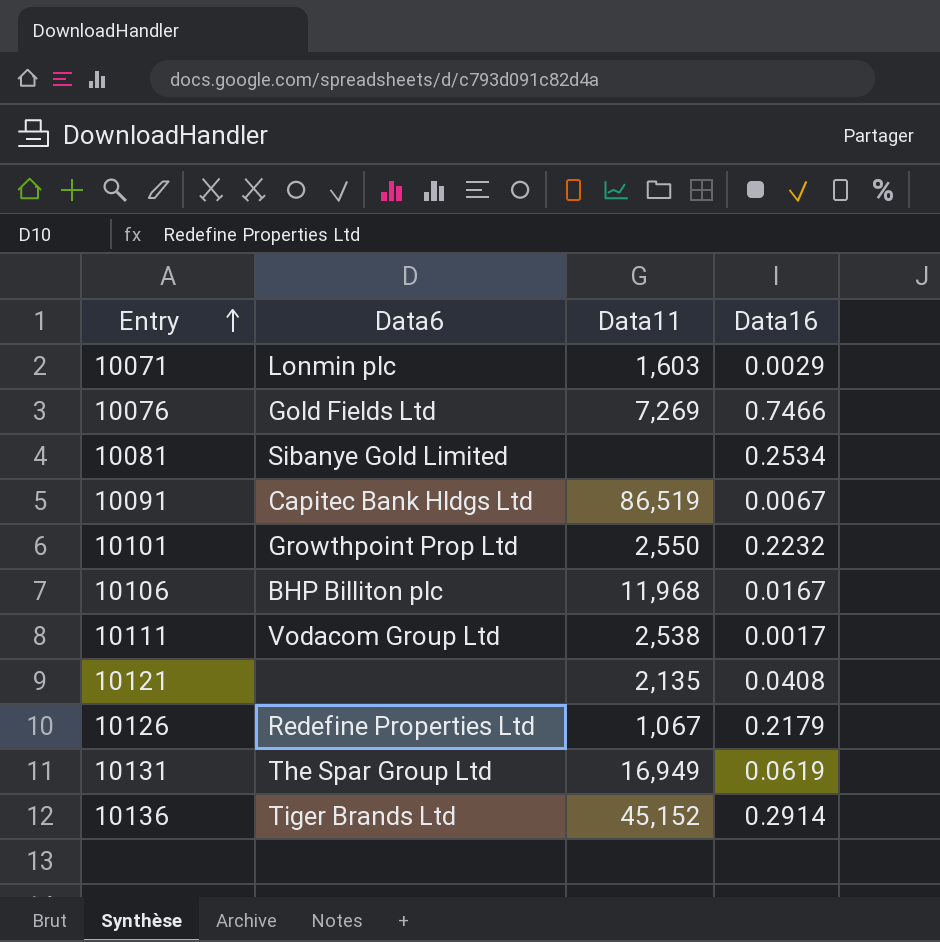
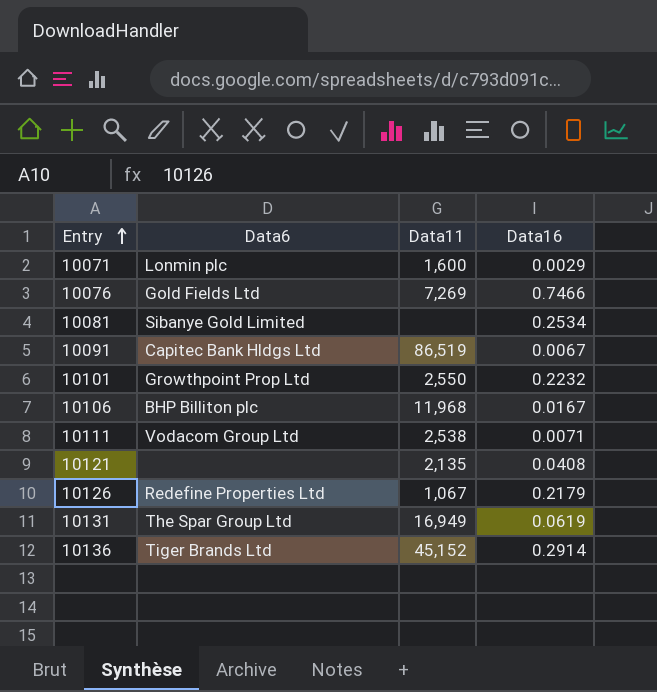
10071 | Data11: 1,603 -> 1,600
10111 | Data16: 0.0017 -> 0.0071

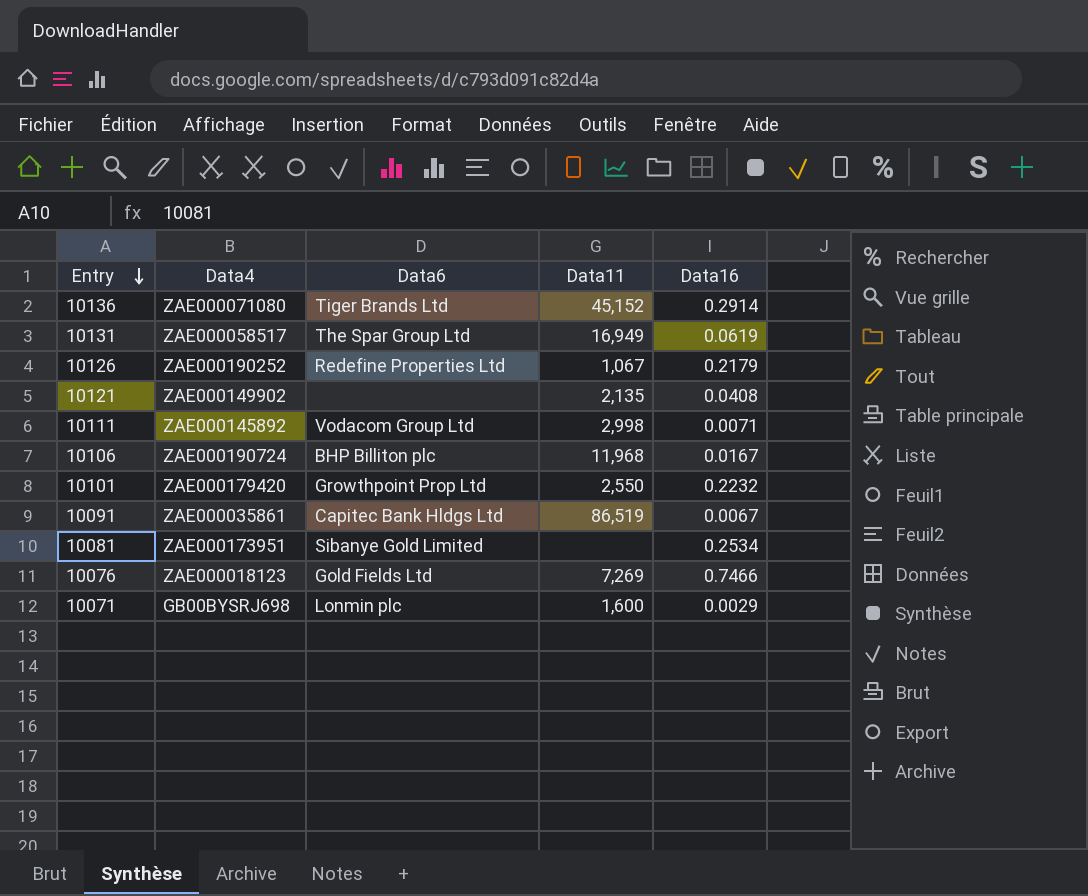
row order: Entry ascending -> Entry descending
column Data4 | position: none -> 2
10111 | Data11: 2,538 -> 2,998

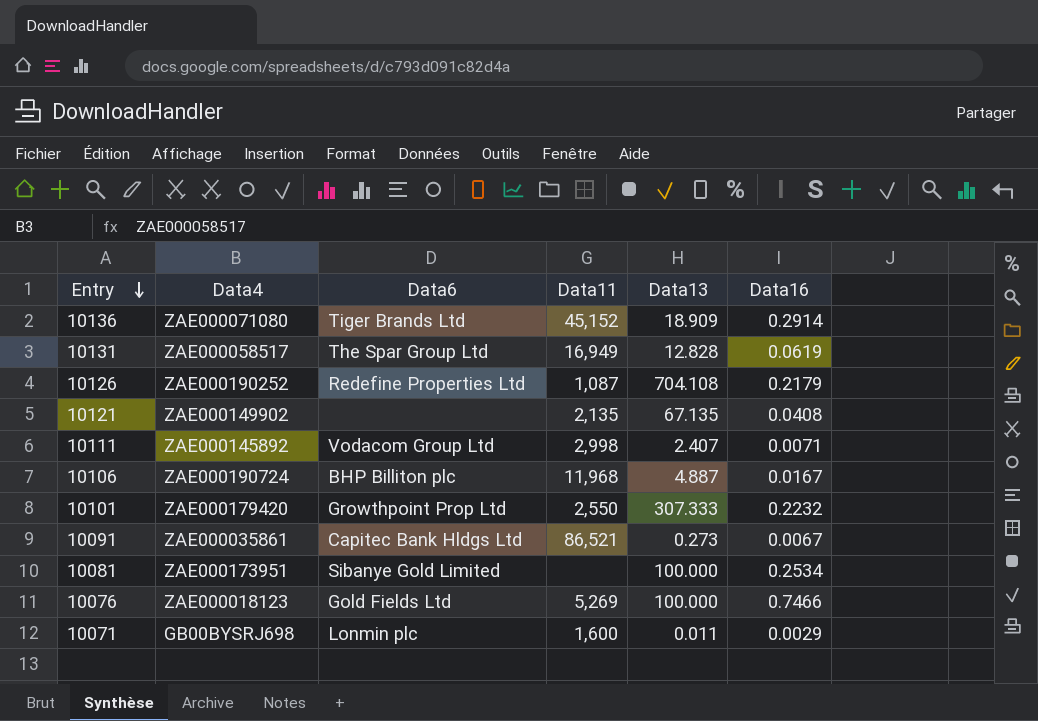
column Data13 | position: none -> 5
10126 | Data11: 1,067 -> 1,087
10091 | Data11: 86,519 -> 86,521
10076 | Data11: 7,269 -> 5,269

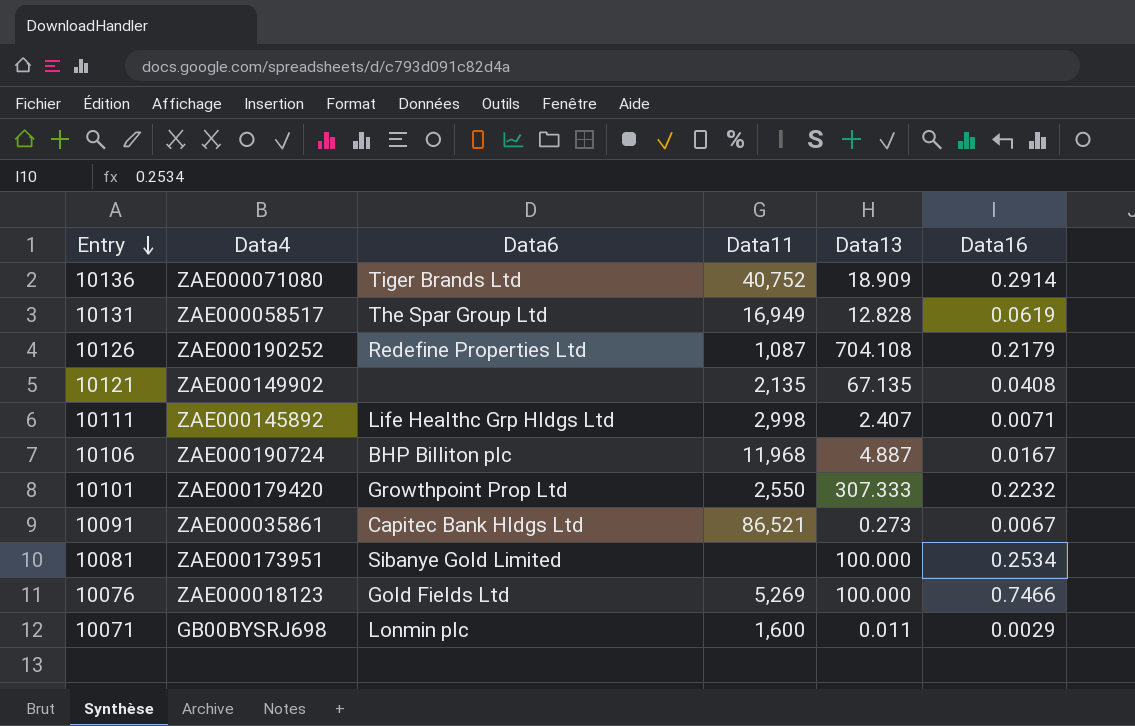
10136 | Data11: 45,152 -> 40,752
10111 | Data6: Vodacom Group Ltd -> Life Healthc Grp Hldgs Ltd

